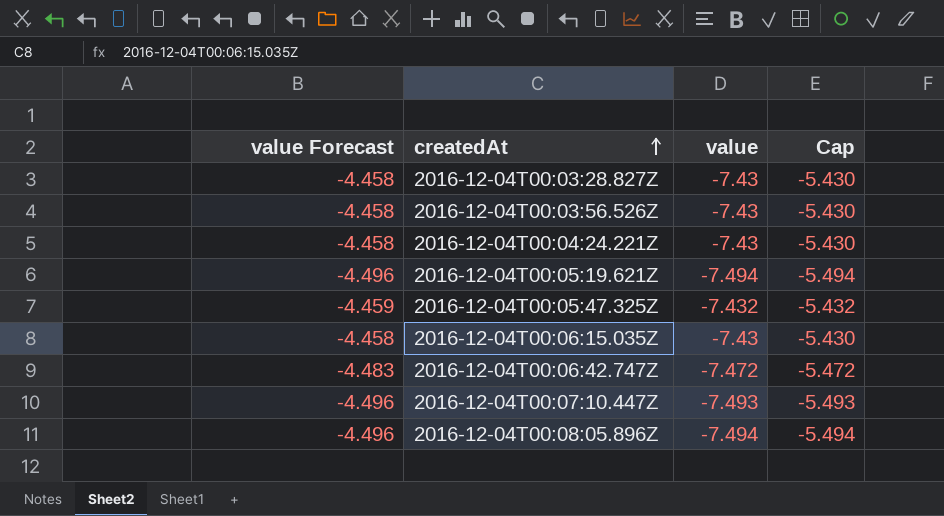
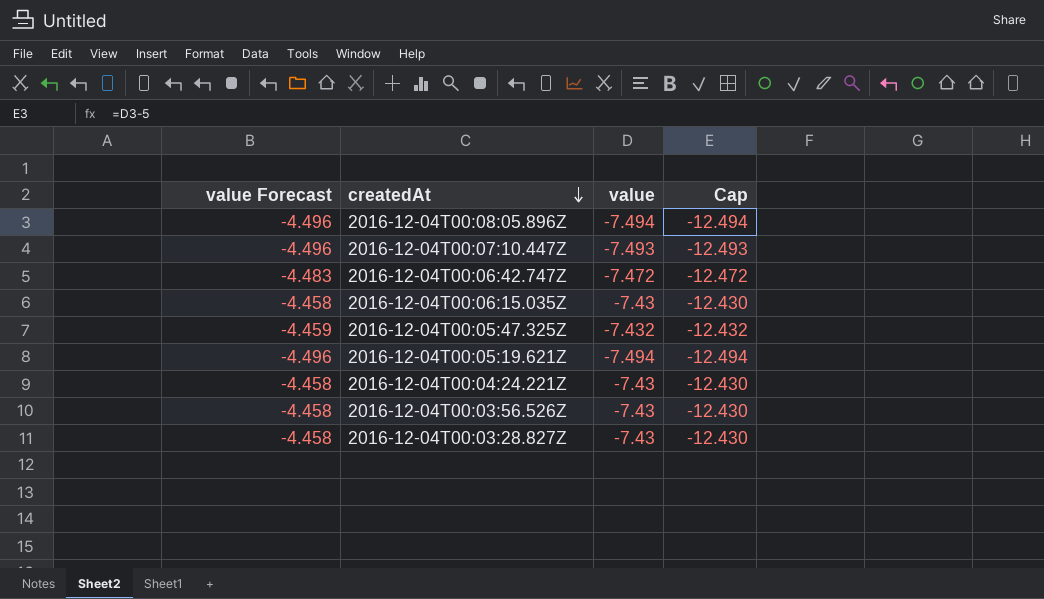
row order: createdAt ascending -> createdAt descending
column Cap | formula: [value] + 2 -> [value] - 5

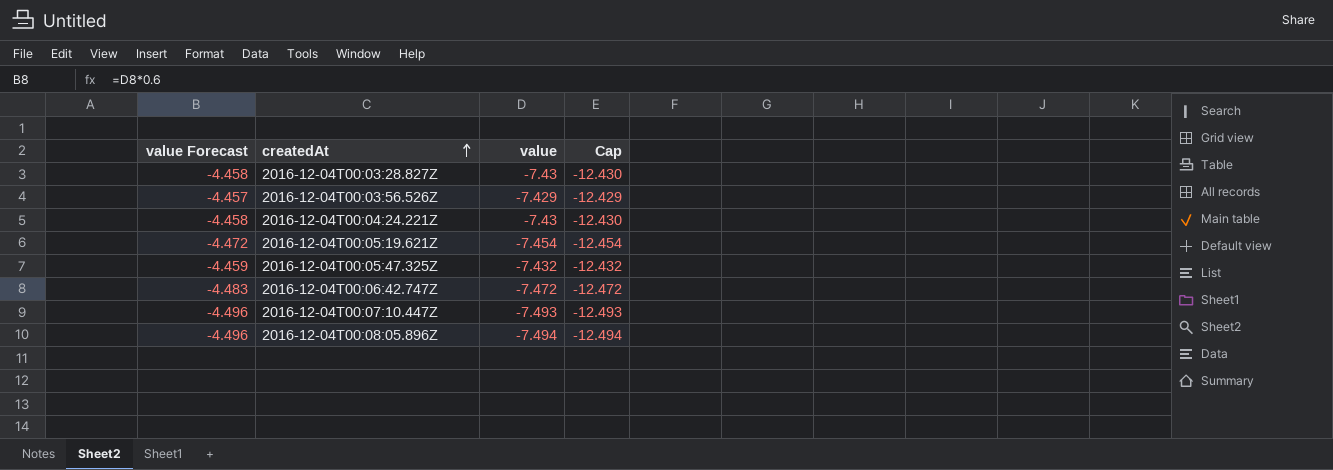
row order: createdAt descending -> createdAt ascending
row 2016-12-04T00:06:15.035Z: -4.458 | -7.43 | -12.430 -> none
2016-12-04T00:03:56.526Z | value Forecast: -4.458 -> -4.457
2016-12-04T00:03:56.526Z | value: -7.43 -> -7.429
2016-12-04T00:03:56.526Z | Cap: -12.430 -> -12.429
2016-12-04T00:05:19.621Z | value Forecast: -4.496 -> -4.472
2016-12-04T00:05:19.621Z | value: -7.494 -> -7.454
2016-12-04T00:05:19.621Z | Cap: -12.494 -> -12.454

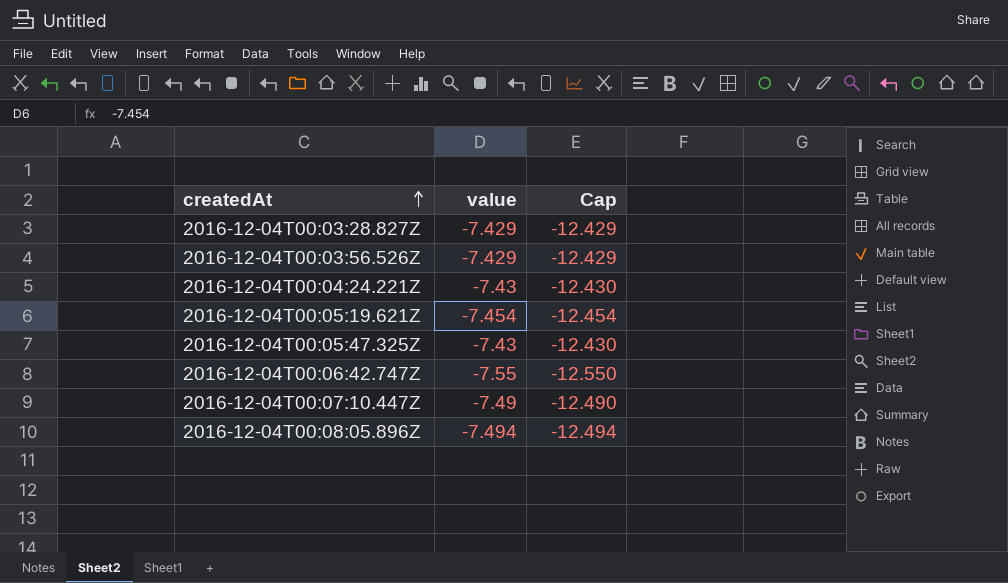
column value Forecast | formula: [value] * 0.6 -> none
2016-12-04T00:03:28.827Z | value: -7.43 -> -7.429
2016-12-04T00:03:28.827Z | Cap: -12.430 -> -12.429
2016-12-04T00:05:47.325Z | value: -7.432 -> -7.43
2016-12-04T00:05:47.325Z | Cap: -12.432 -> -12.430
2016-12-04T00:06:42.747Z | value: -7.472 -> -7.55
2016-12-04T00:06:42.747Z | Cap: -12.472 -> -12.550
2016-12-04T00:07:10.447Z | value: -7.493 -> -7.49
2016-12-04T00:07:10.447Z | Cap: -12.493 -> -12.490

